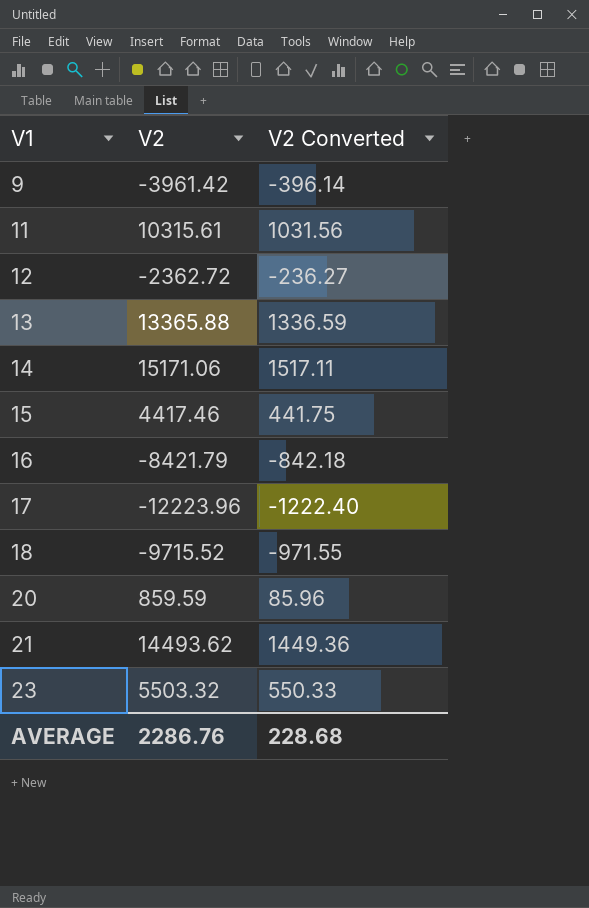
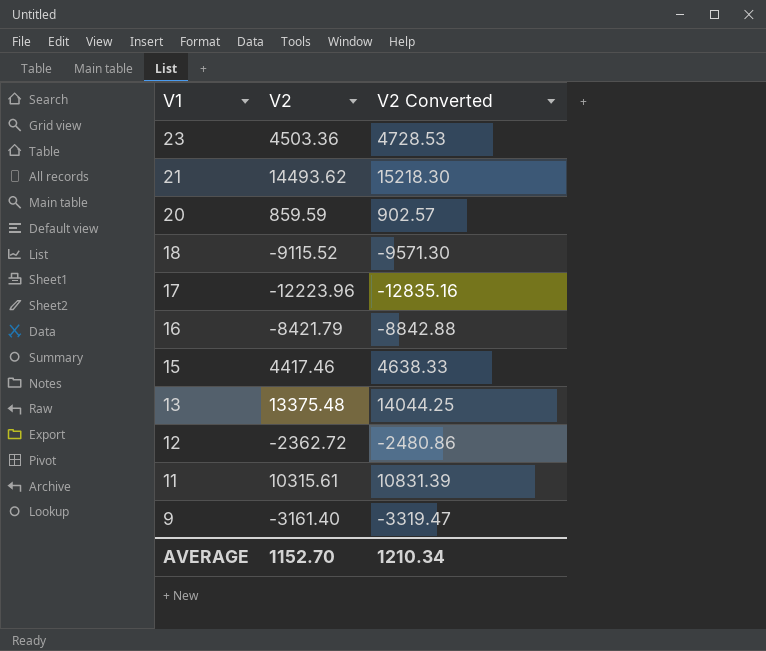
row order: V1 ascending -> V1 descending
column V2 Converted | formula: [V2] * 0.1 -> [V2] * 1.05
row 14: 15171.06 | 1517.11 -> none
23 | V2: 5503.32 -> 4503.36
18 | V2: -9715.52 -> -9115.52
13 | V2: 13365.88 -> 13375.48
9 | V2: -3961.42 -> -3161.40
AVERAGE | V2: 2286.76 -> 1152.70
AVERAGE | V2 Converted: 228.68 -> 1210.34

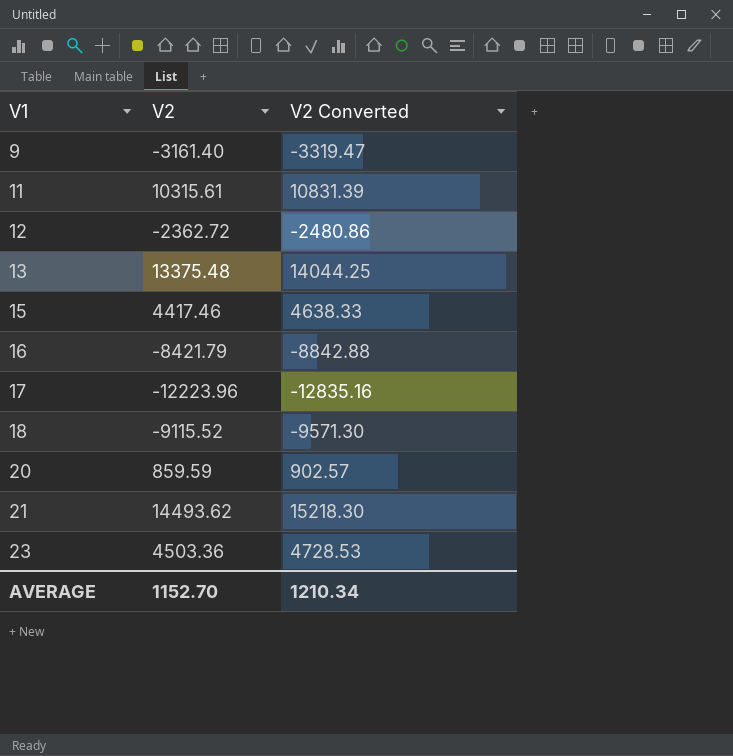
row order: V1 descending -> V1 ascending

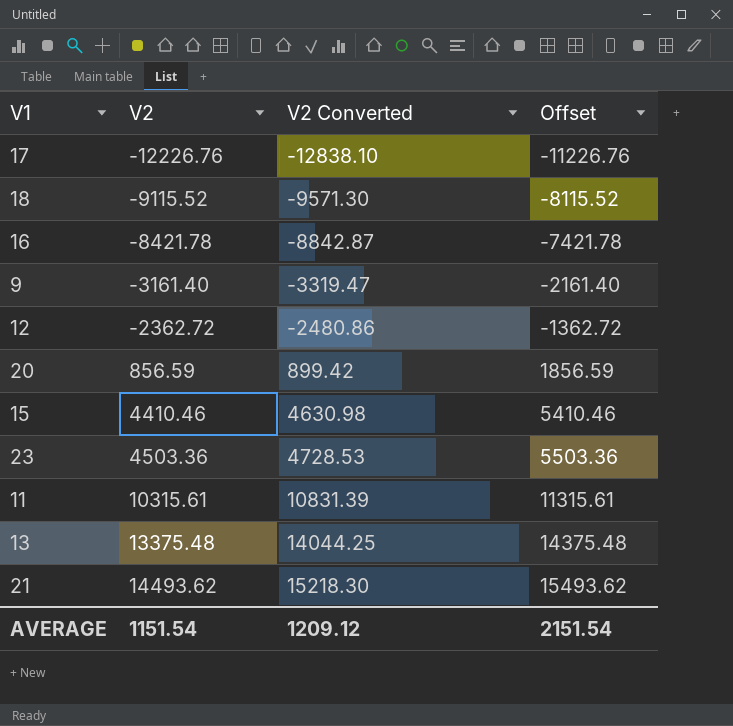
row order: V1 ascending -> V2 ascending
column Offset | formula: none -> [V2] + 1000
17 | V2: -12223.96 -> -12226.76
17 | V2 Converted: -12835.16 -> -12838.10
16 | V2: -8421.79 -> -8421.78
16 | V2 Converted: -8842.88 -> -8842.87
20 | V2: 859.59 -> 856.59
20 | V2 Converted: 902.57 -> 899.42
15 | V2: 4417.46 -> 4410.46
15 | V2 Converted: 4638.33 -> 4630.98
AVERAGE | V2: 1152.70 -> 1151.54
AVERAGE | V2 Converted: 1210.34 -> 1209.12

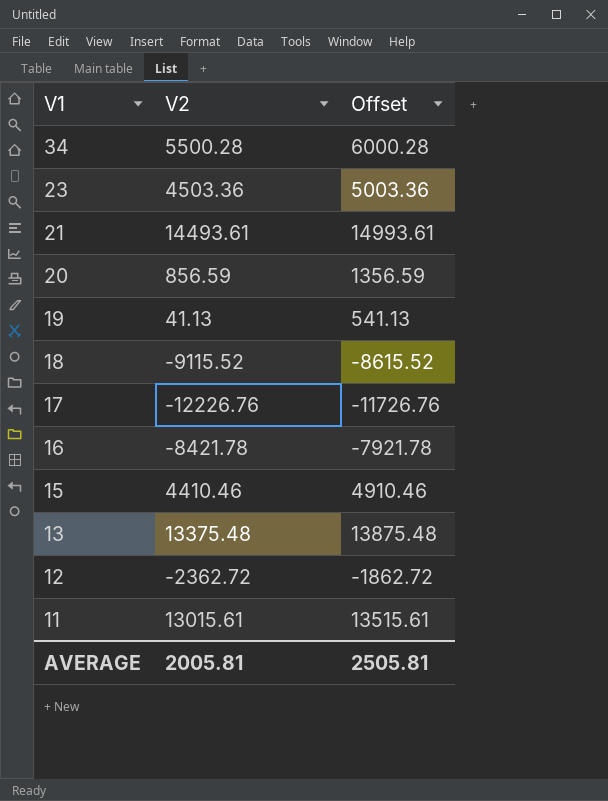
row order: V2 ascending -> V1 descending
column V2 Converted | formula: [V2] * 1.05 -> none
column Offset | formula: [V2] + 1000 -> [V2] + 500
row 9: -3161.40 | -3319.47 | -2161.40 -> none
row 34: none -> 5500.28 | 6000.28
21 | V2: 14493.62 -> 14493.61
row 19: none -> 41.13 | 541.13
11 | V2: 10315.61 -> 13015.61
AVERAGE | V2: 1151.54 -> 2005.81
AVERAGE | Offset: 2151.54 -> 2505.81

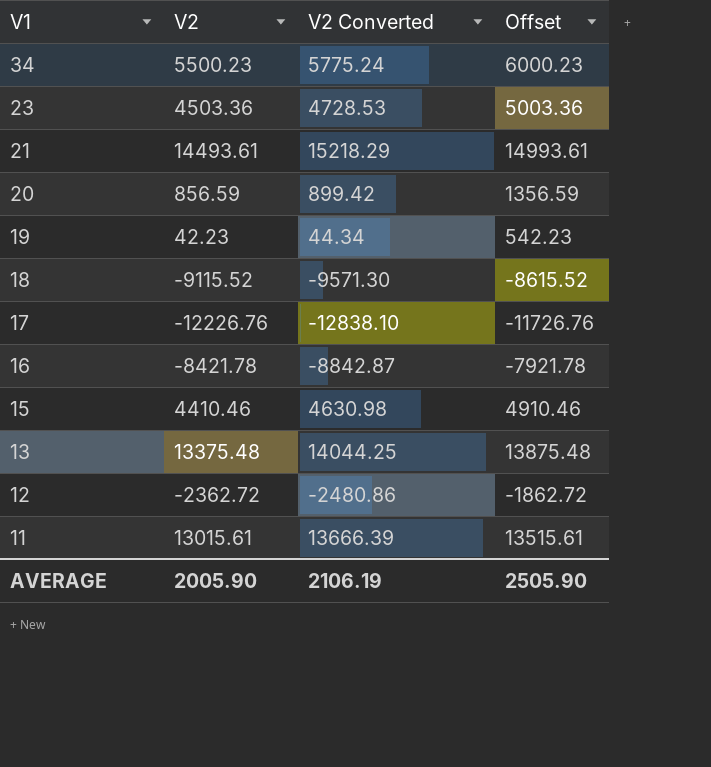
column V2 Converted | formula: none -> [V2] * 1.05
34 | V2: 5500.28 -> 5500.23
34 | Offset: 6000.28 -> 6000.23
19 | V2: 41.13 -> 42.23
19 | Offset: 541.13 -> 542.23
AVERAGE | V2: 2005.81 -> 2005.90
AVERAGE | Offset: 2505.81 -> 2505.90

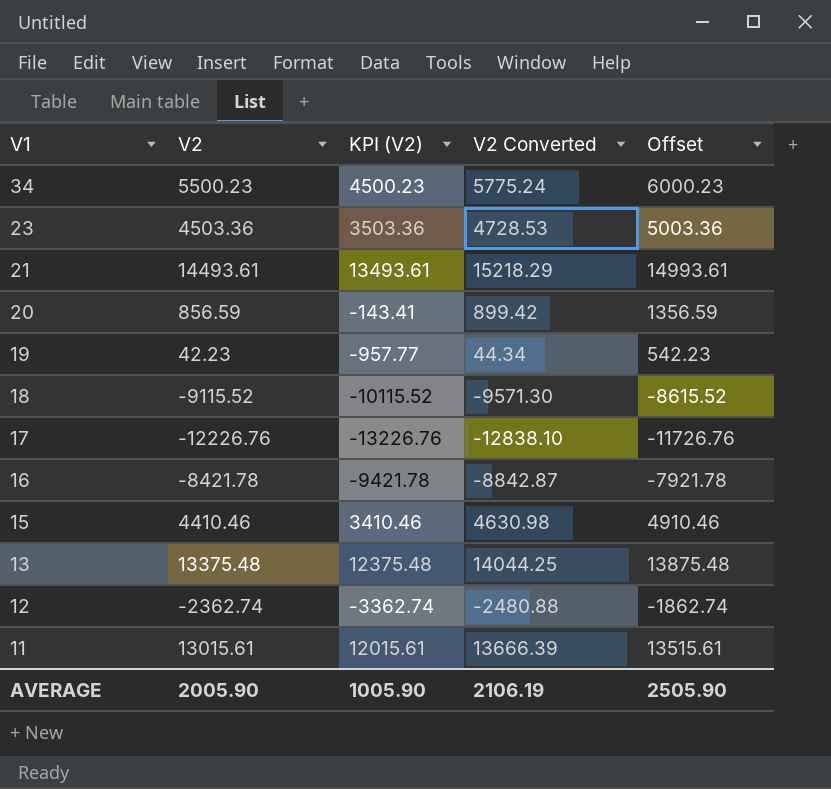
column KPI (V2) | formula: none -> [V2] - 1000
12 | V2: -2362.72 -> -2362.74
12 | V2 Converted: -2480.86 -> -2480.88
12 | Offset: -1862.72 -> -1862.74

